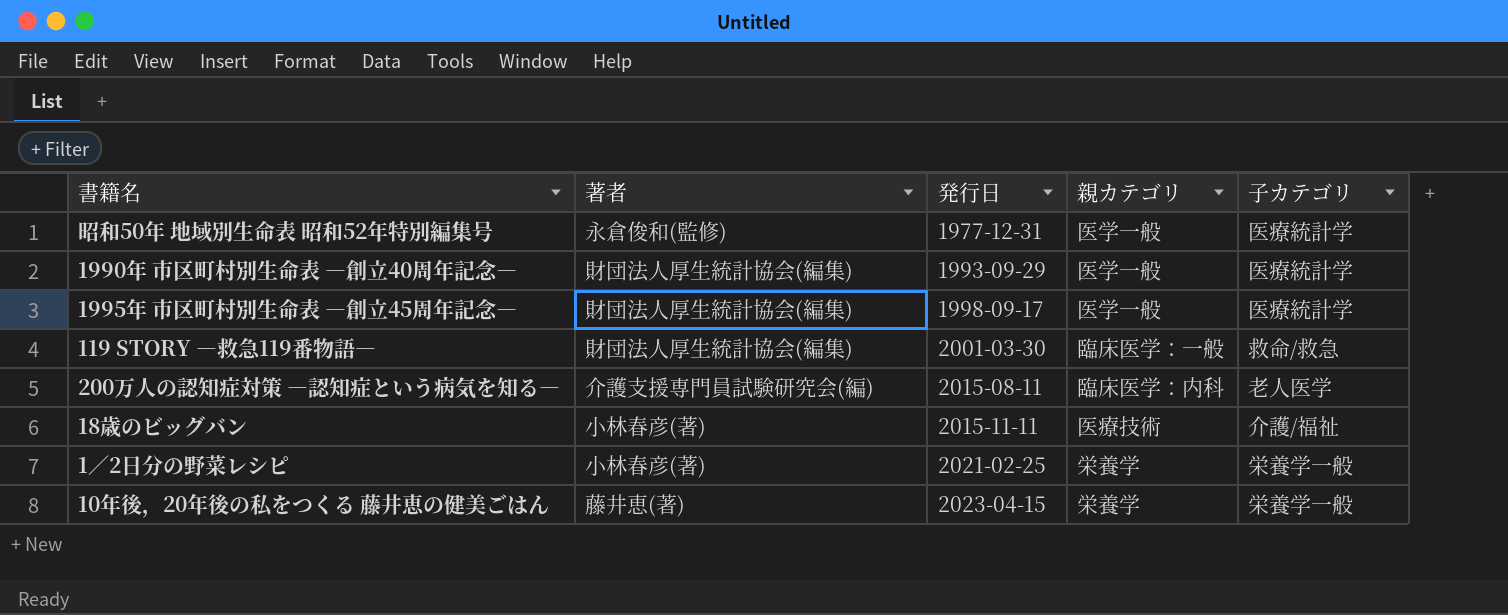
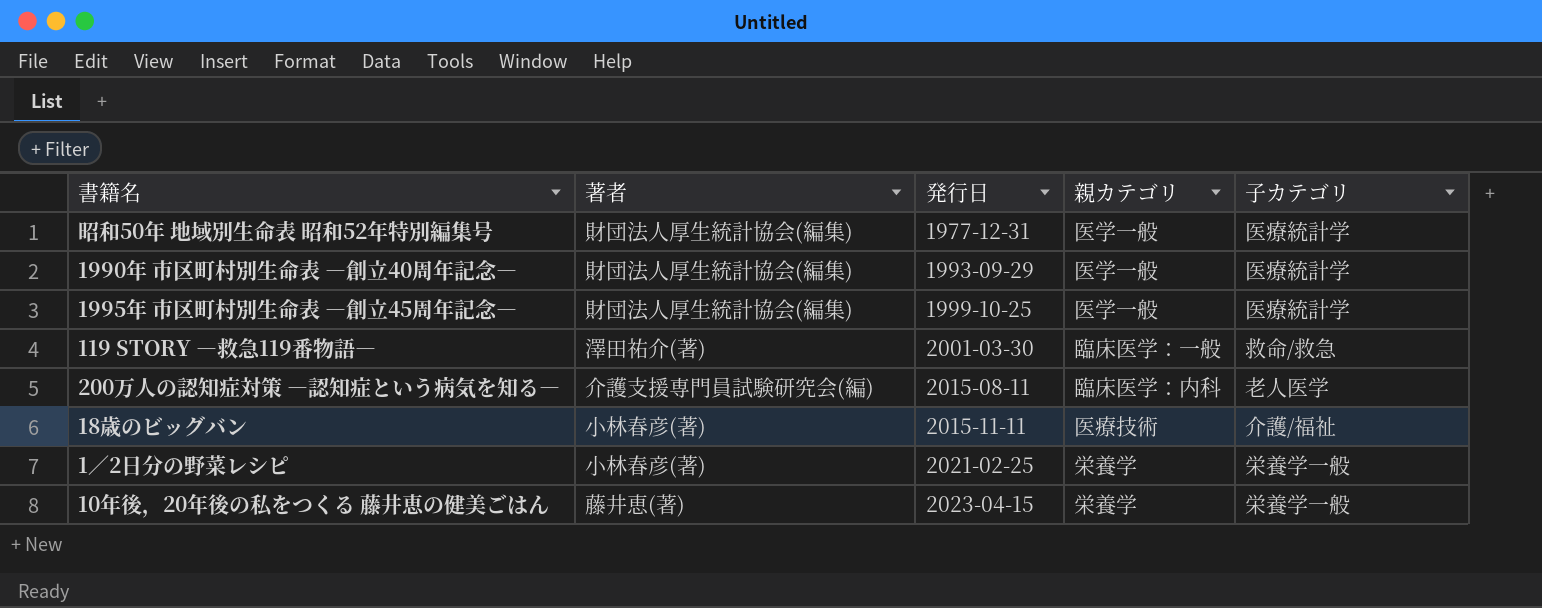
昭和50年 地域別生命表 昭和52年特別編集号 | 著者: 永倉俊和(監修) -> 財団法人厚生統計協会(編集)
1995年 市区町村別生命表 ―創立45周年記念― | 発行日: 1998-09-17 -> 1999-10-25
119 STORY ―救急119番物語― | 著者: 財団法人厚生統計協会(編集) -> 澤田祐介(著)

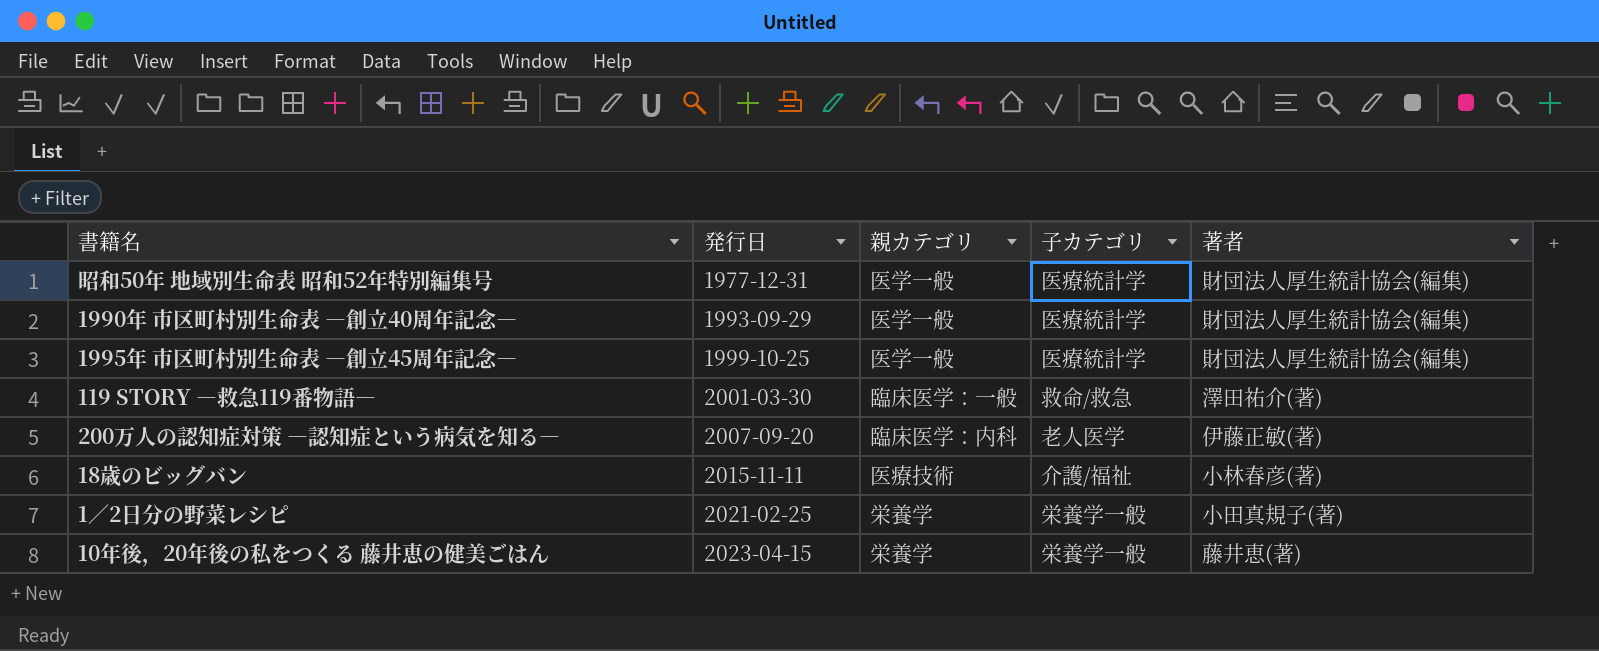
column 著者 | position: 2 -> 5
200万人の認知症対策 ―認知症という病気を知る― | 発行日: 2015-08-11 -> 2007-09-20
200万人の認知症対策 ―認知症という病気を知る― | 著者: 介護支援専門員試験研究会(編) -> 伊藤正敏(著)
1／2日分の野菜レシピ | 著者: 小林春彦(著) -> 小田真規子(著)

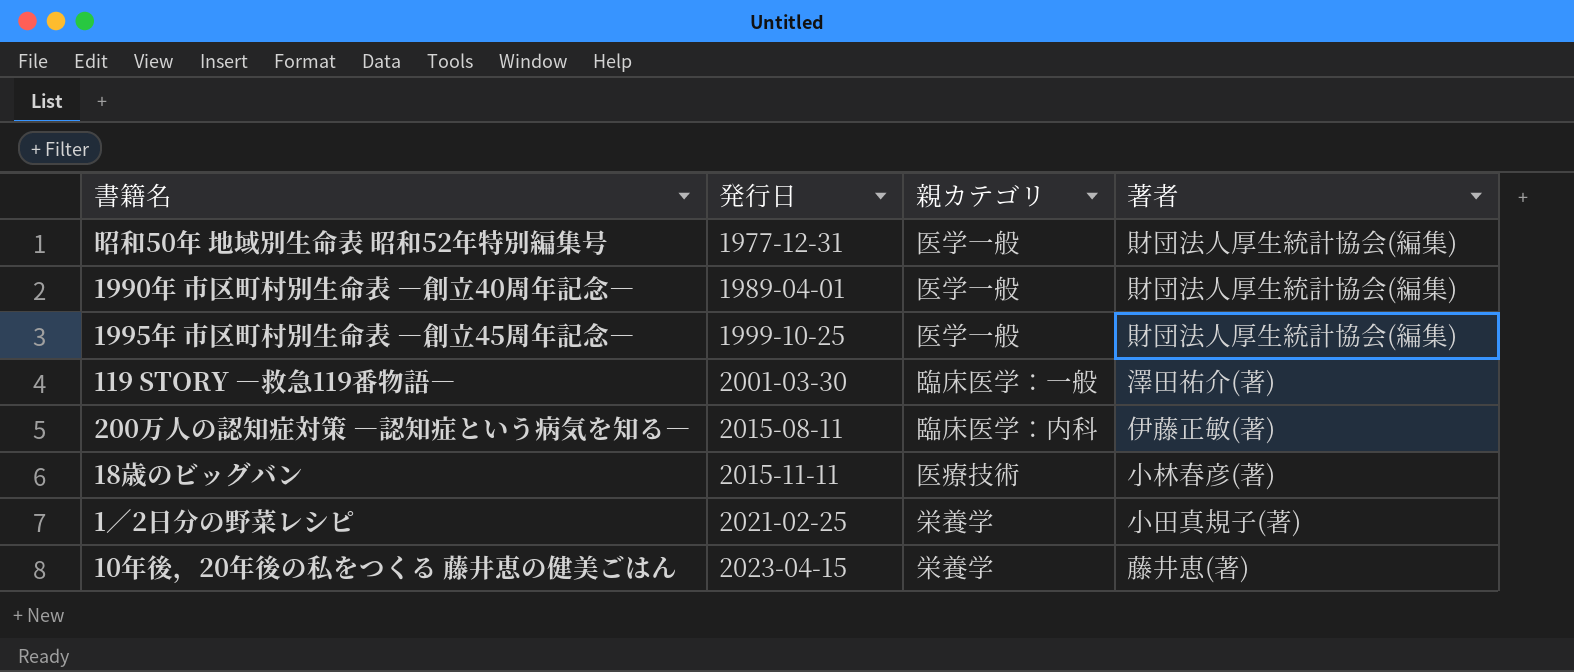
column 子カテゴリ | position: 4 -> none
1990年 市区町村別生命表 ―創立40周年記念― | 発行日: 1993-09-29 -> 1989-04-01
200万人の認知症対策 ―認知症という病気を知る― | 発行日: 2007-09-20 -> 2015-08-11

